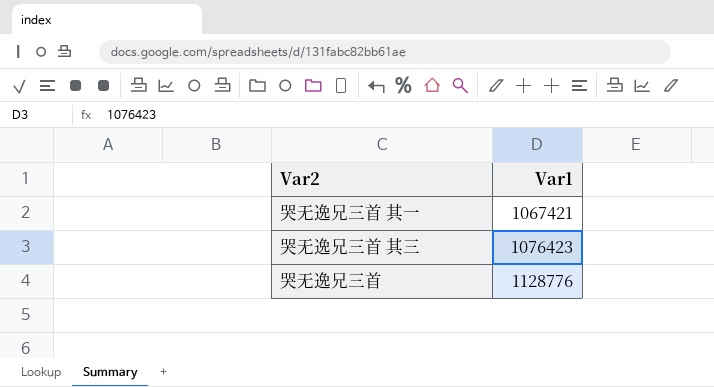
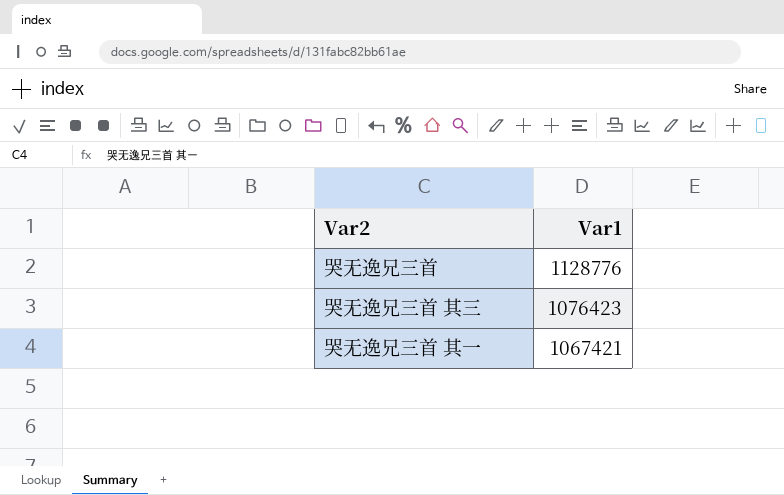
row order: Var1 ascending -> Var1 descending

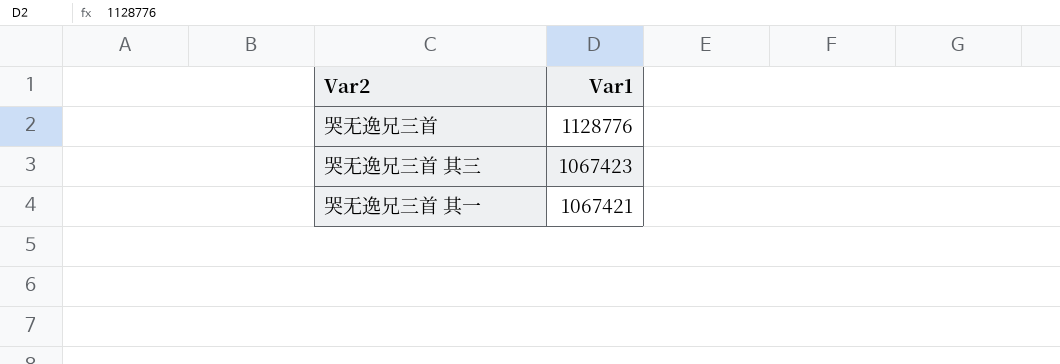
哭无逸兄三首 其三 | Var1: 1076423 -> 1067423

